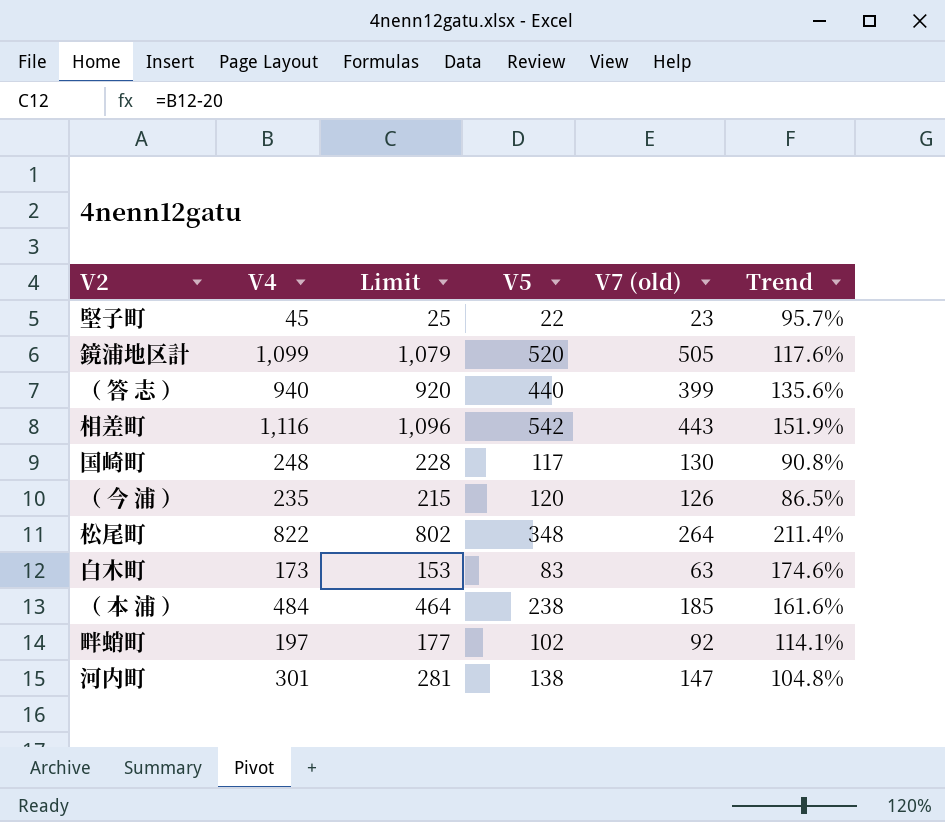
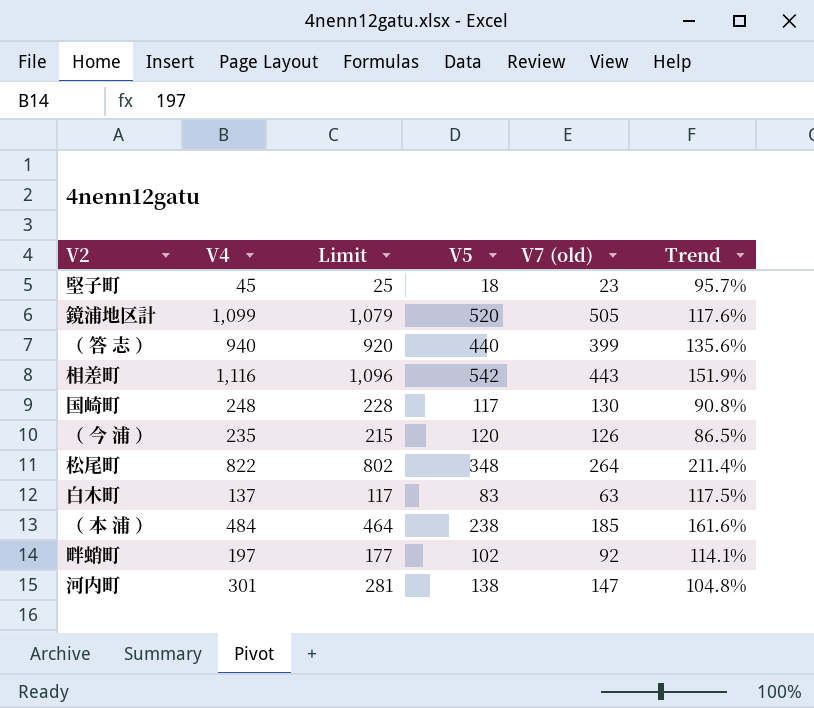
堅子町 | V5: 22 -> 18
白木町 | V4: 173 -> 137
白木町 | Limit: 153 -> 117
白木町 | Trend: 174.6% -> 117.5%

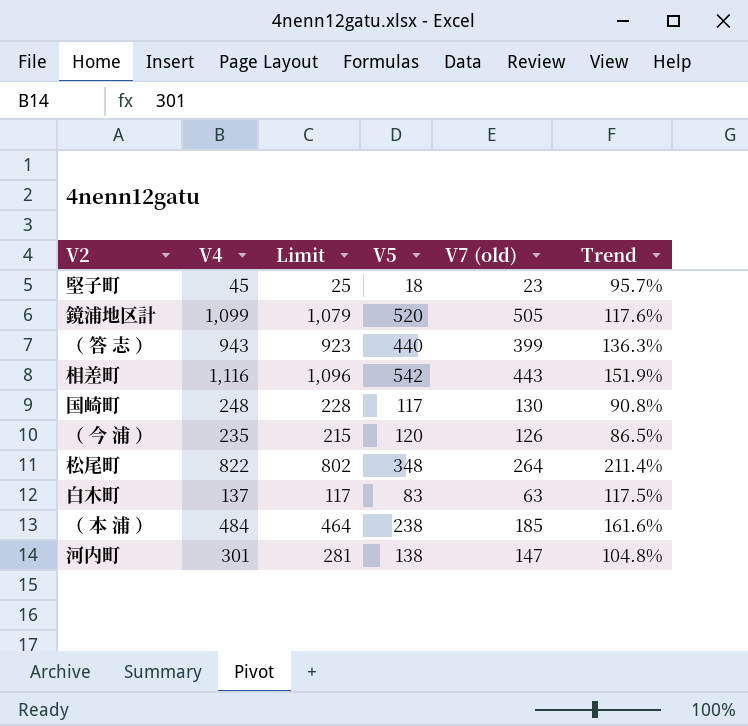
row 畔蛸町: 197 | 177 | 102 | 92 | 114.1% -> none
（ 答 志 ） | V4: 940 -> 943
（ 答 志 ） | Limit: 920 -> 923
（ 答 志 ） | Trend: 135.6% -> 136.3%

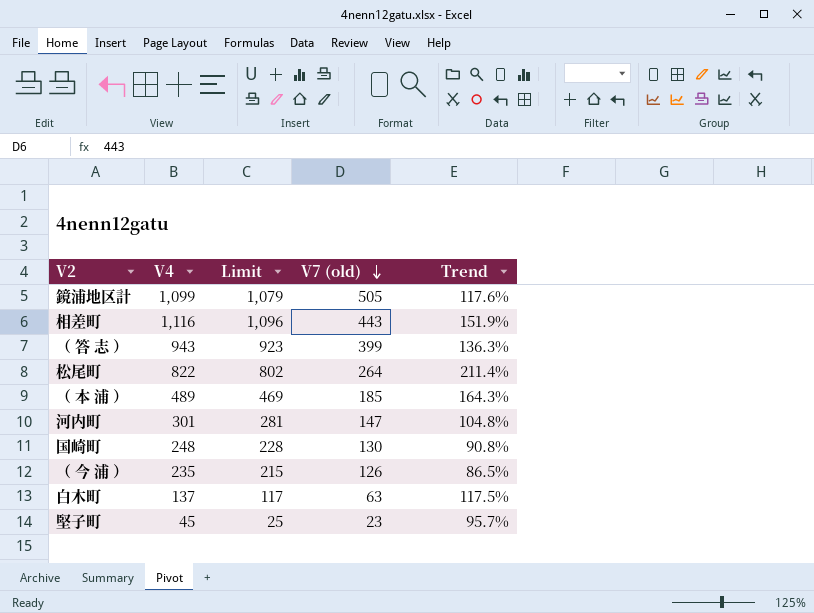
row order: none -> V7 (old) descending
column V5 | position: 4 -> none
（ 本 浦 ） | V4: 484 -> 489
（ 本 浦 ） | Limit: 464 -> 469
（ 本 浦 ） | Trend: 161.6% -> 164.3%

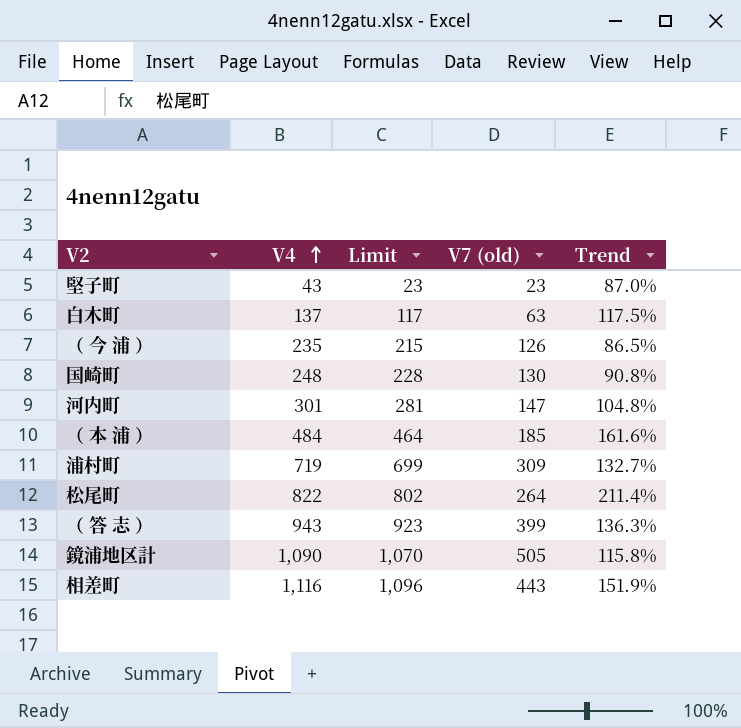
row order: V7 (old) descending -> V4 ascending
堅子町 | V4: 45 -> 43
堅子町 | Limit: 25 -> 23
堅子町 | Trend: 95.7% -> 87.0%
（ 本 浦 ） | V4: 489 -> 484
（ 本 浦 ） | Limit: 469 -> 464
（ 本 浦 ） | Trend: 164.3% -> 161.6%
row 浦村町: none -> 719 | 699 | 309 | 132.7%
鏡浦地区計 | V4: 1,099 -> 1,090
鏡浦地区計 | Limit: 1,079 -> 1,070
鏡浦地区計 | Trend: 117.6% -> 115.8%

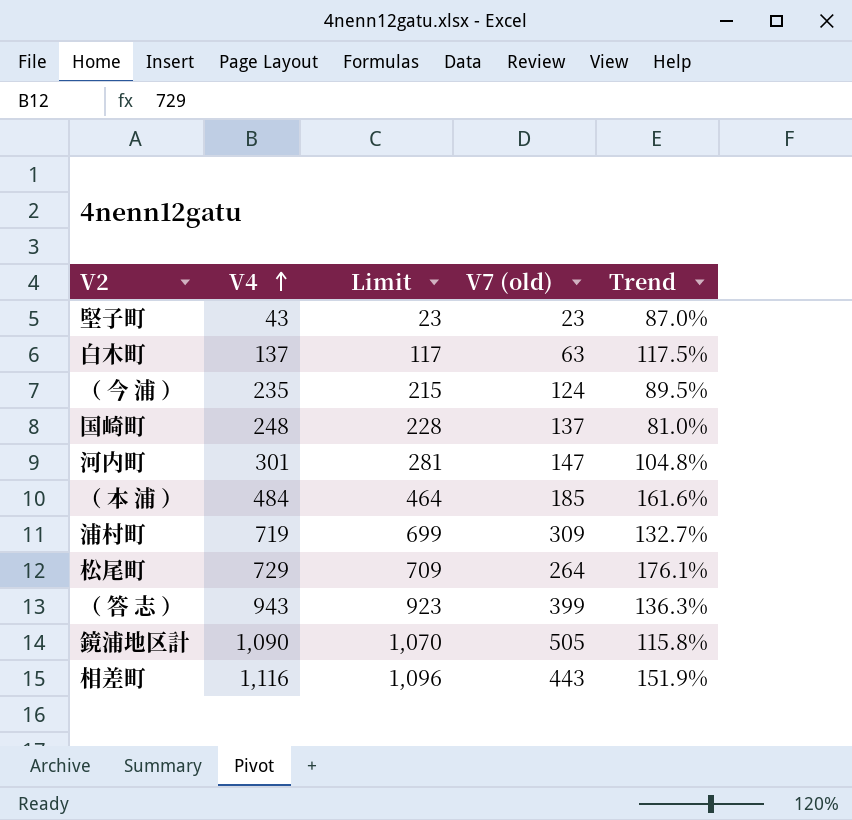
（ 今 浦 ） | V7 (old): 126 -> 124
（ 今 浦 ） | Trend: 86.5% -> 89.5%
国崎町 | V7 (old): 130 -> 137
国崎町 | Trend: 90.8% -> 81.0%
松尾町 | V4: 822 -> 729
松尾町 | Limit: 802 -> 709
松尾町 | Trend: 211.4% -> 176.1%

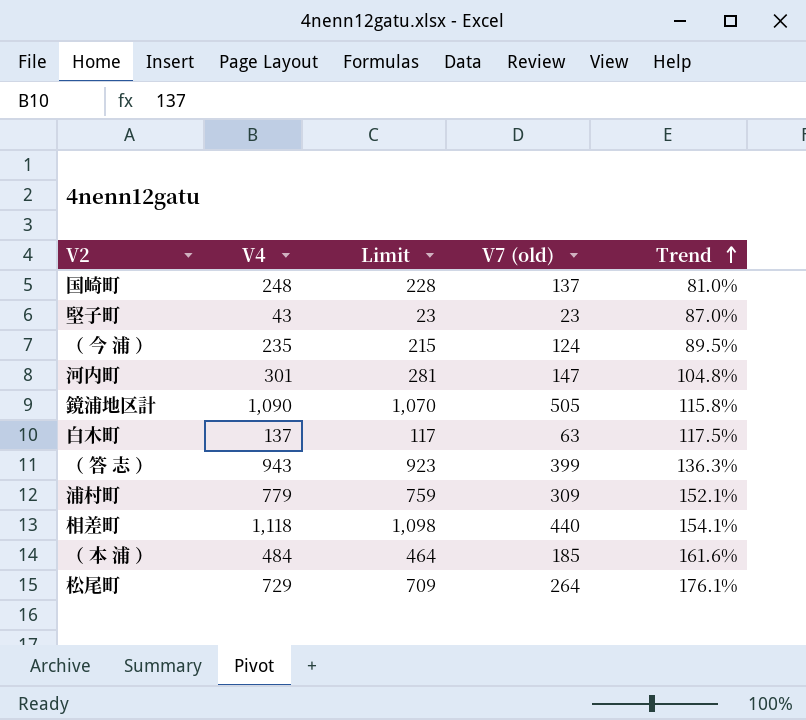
row order: V4 ascending -> Trend ascending
浦村町 | V4: 719 -> 779
浦村町 | Limit: 699 -> 759
浦村町 | Trend: 132.7% -> 152.1%
相差町 | V4: 1,116 -> 1,118
相差町 | Limit: 1,096 -> 1,098
相差町 | V7 (old): 443 -> 440
相差町 | Trend: 151.9% -> 154.1%

